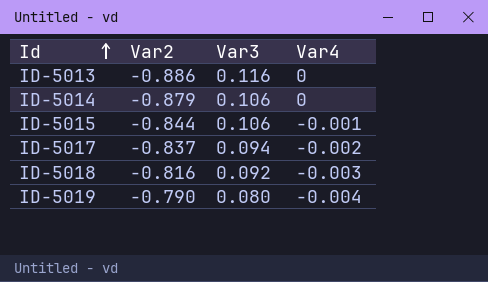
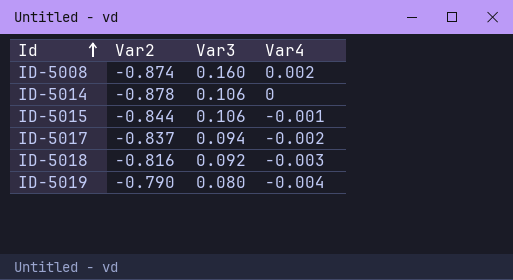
row ID-5013: -0.886 | 0.116 | 0 -> none
row ID-5008: none -> -0.874 | 0.160 | 0.002
ID-5014 | Var2: -0.879 -> -0.878

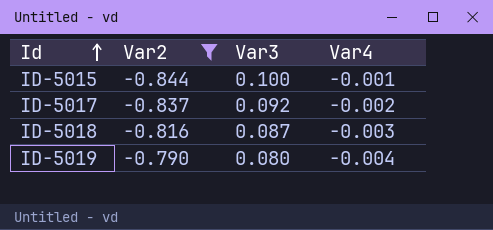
filter: none -> Var2 >= -0.844
ID-5015 | Var3: 0.106 -> 0.100
ID-5017 | Var3: 0.094 -> 0.092
ID-5018 | Var3: 0.092 -> 0.087

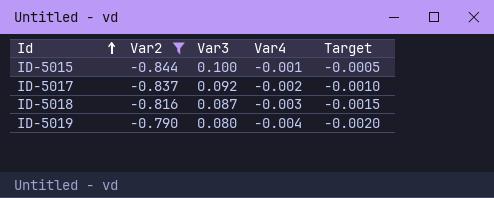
column Target | formula: none -> [Var4] * 0.5

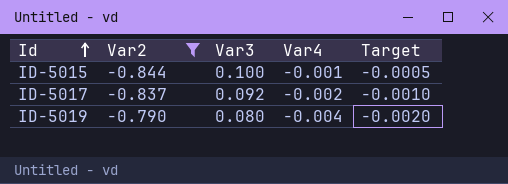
row ID-5018: -0.816 | 0.087 | -0.003 | -0.0015 -> none

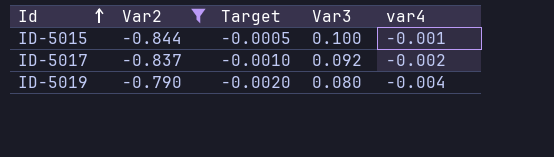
column Target | position: 5 -> 3
column name: Var4 -> var4

